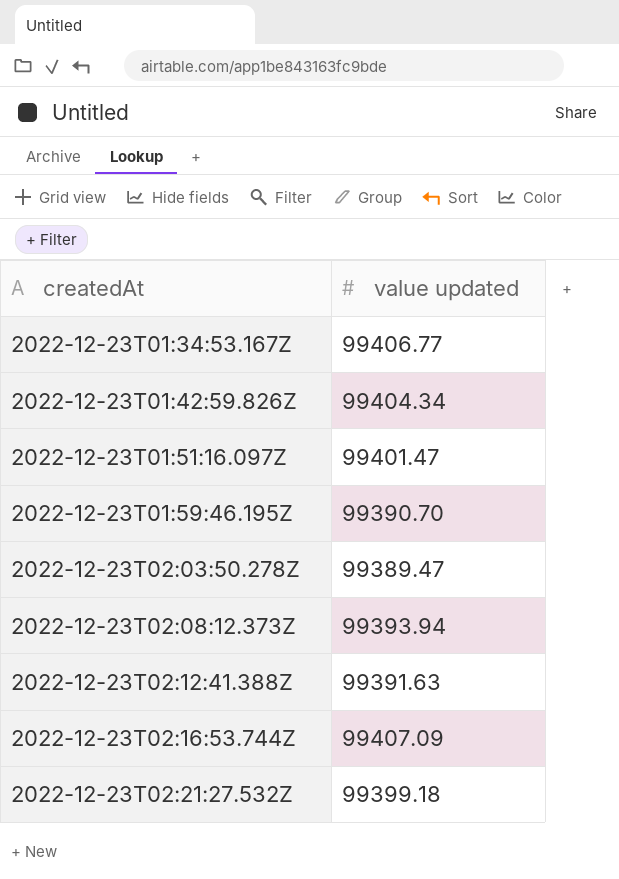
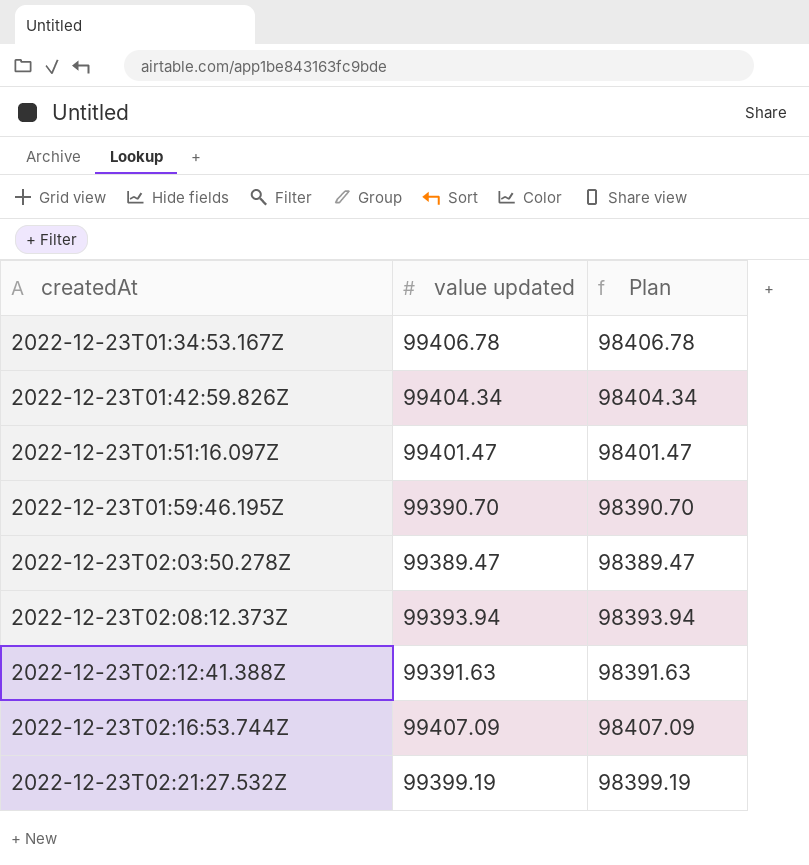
column Plan | formula: none -> [value updated] - 1000
2022-12-23T01:34:53.167Z | value updated: 99406.77 -> 99406.78
2022-12-23T02:21:27.532Z | value updated: 99399.18 -> 99399.19

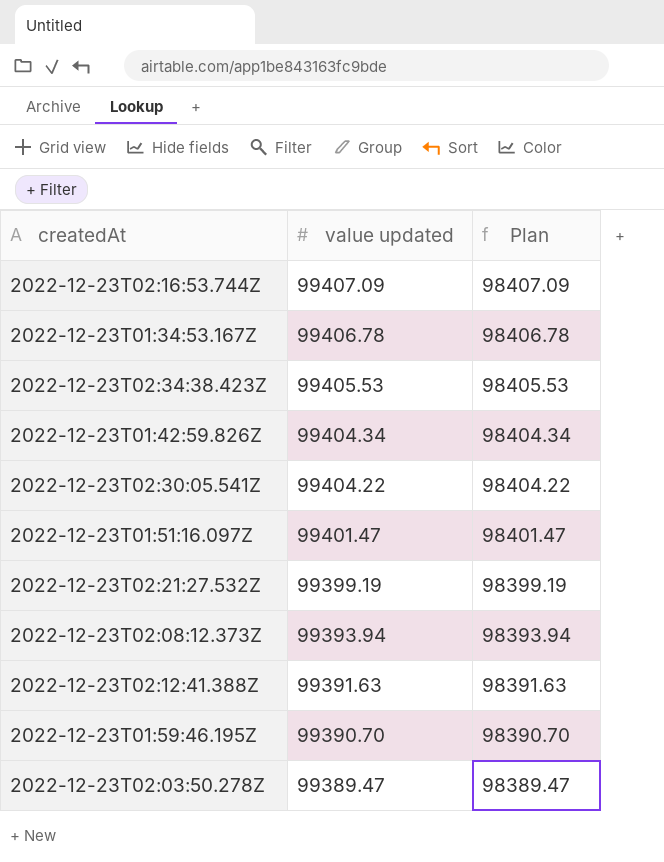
row order: createdAt ascending -> value updated descending
row 2022-12-23T02:34:38.423Z: none -> 99405.53 | 98405.53
row 2022-12-23T02:30:05.541Z: none -> 99404.22 | 98404.22

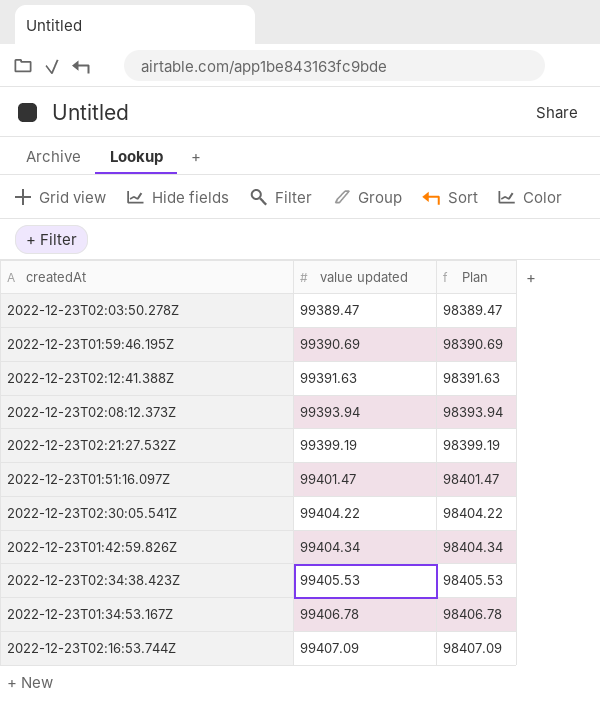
row order: value updated descending -> value updated ascending
2022-12-23T01:59:46.195Z | value updated: 99390.70 -> 99390.69
2022-12-23T01:59:46.195Z | Plan: 98390.70 -> 98390.69

